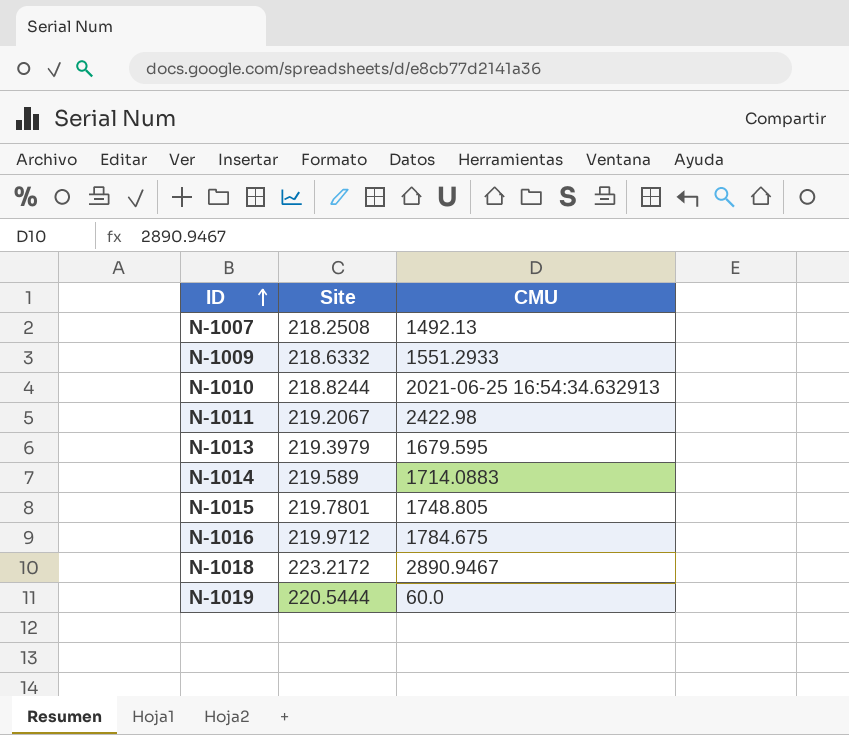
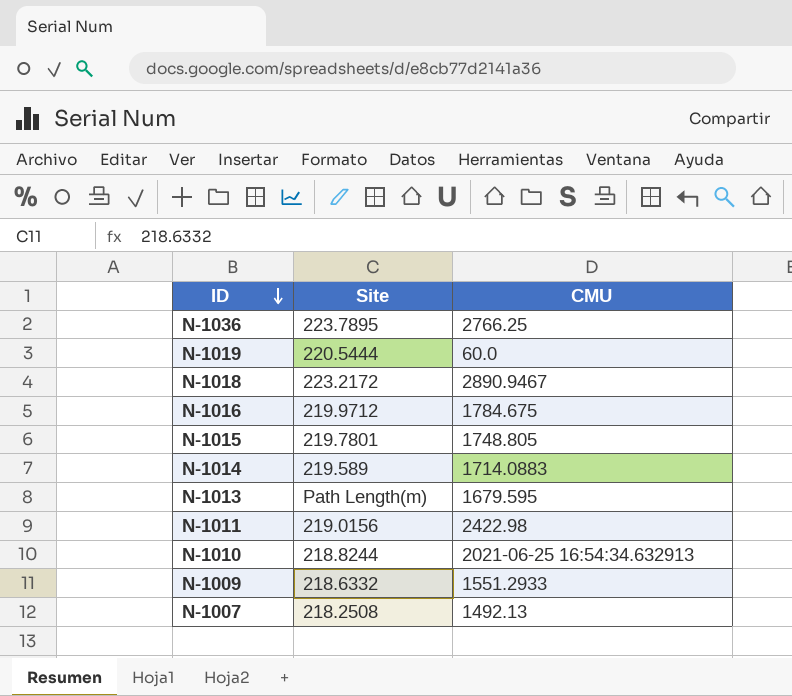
row order: ID ascending -> ID descending
row N-1036: none -> 223.7895 | 2766.25
N-1013 | Site: 219.3979 -> Path Length(m)
N-1011 | Site: 219.2067 -> 219.0156

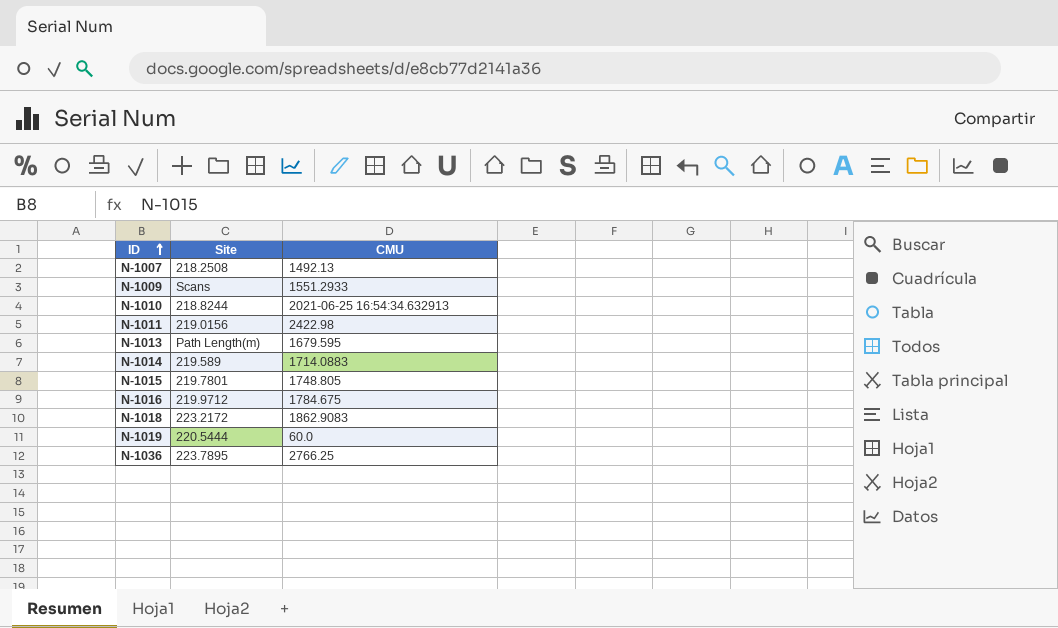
row order: ID descending -> ID ascending
N-1009 | Site: 218.6332 -> Scans
N-1018 | CMU: 2890.9467 -> 1862.9083

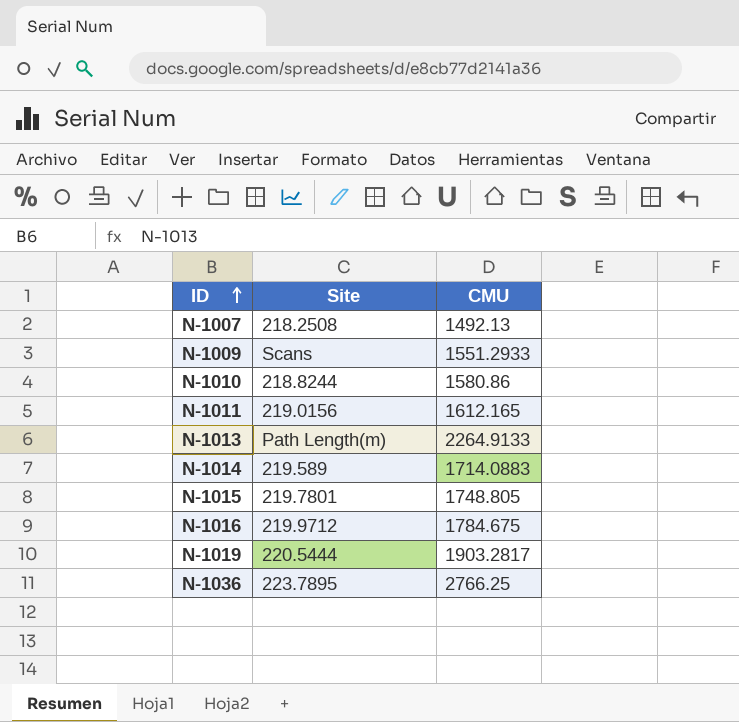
row N-1018: 223.2172 | 1862.9083 -> none
N-1010 | CMU: 2021-06-25 16:54:34.632913 -> 1580.86
N-1011 | CMU: 2422.98 -> 1612.165
N-1013 | CMU: 1679.595 -> 2264.9133
N-1019 | CMU: 60.0 -> 1903.2817

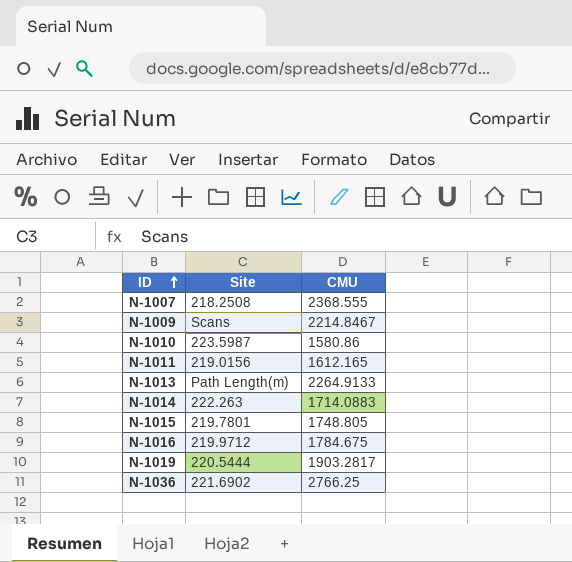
N-1007 | CMU: 1492.13 -> 2368.555
N-1009 | CMU: 1551.2933 -> 2214.8467
N-1010 | Site: 218.8244 -> 223.5987
N-1014 | Site: 219.589 -> 222.263
N-1036 | Site: 223.7895 -> 221.6902

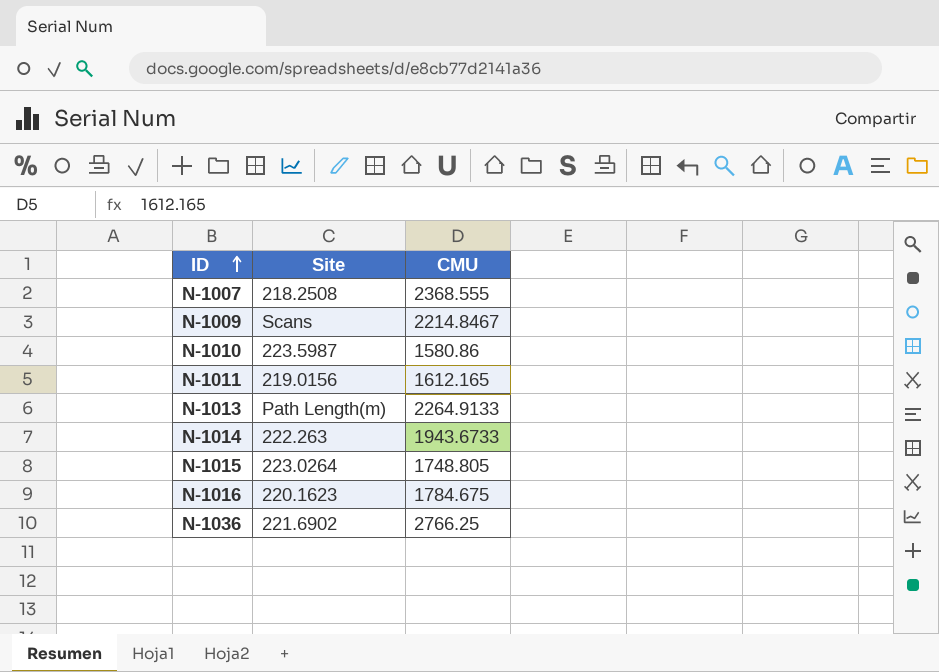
row N-1019: 220.5444 | 1903.2817 -> none
N-1014 | CMU: 1714.0883 -> 1943.6733
N-1015 | Site: 219.7801 -> 223.0264
N-1016 | Site: 219.9712 -> 220.1623

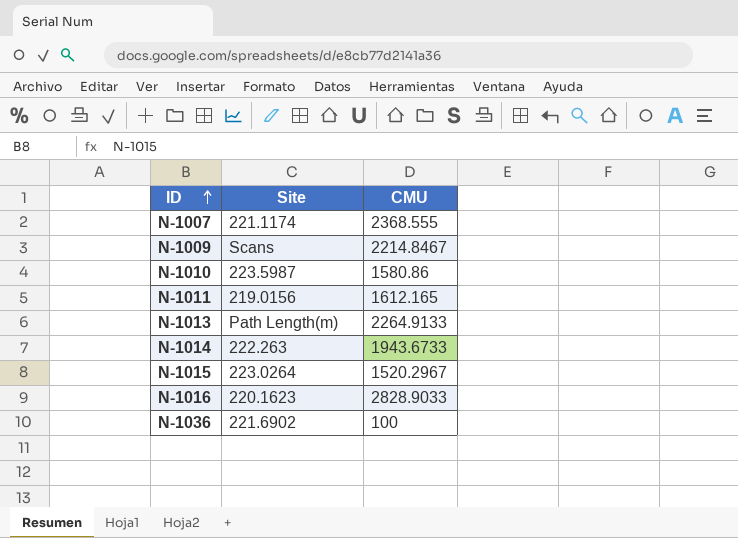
N-1007 | Site: 218.2508 -> 221.1174
N-1015 | CMU: 1748.805 -> 1520.2967
N-1016 | CMU: 1784.675 -> 2828.9033
N-1036 | CMU: 2766.25 -> 100

